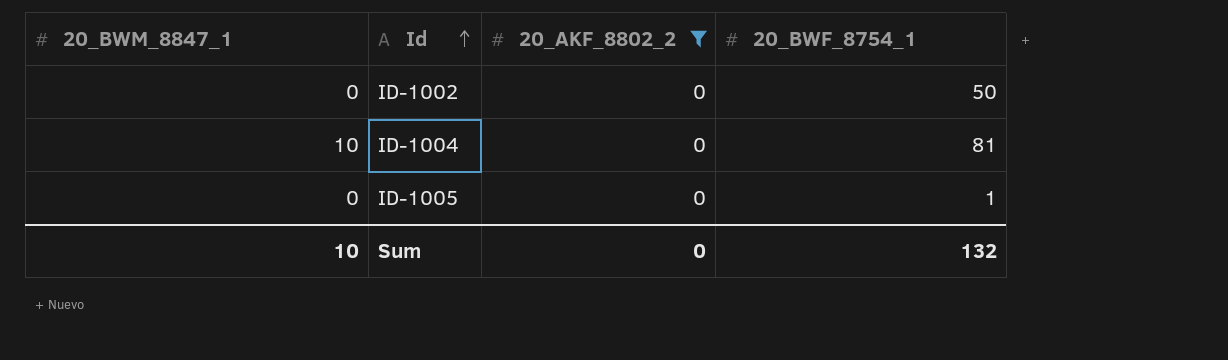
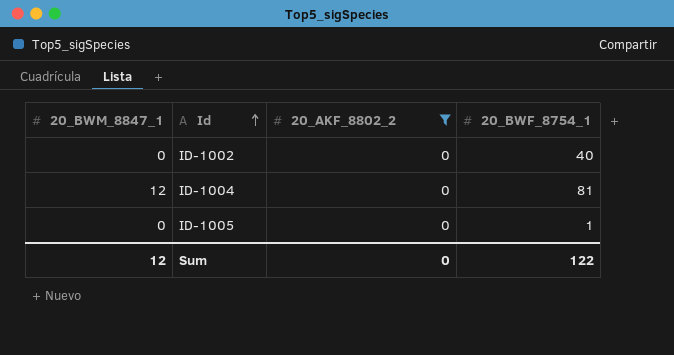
ID-1002 | 20_BWF_8754_1: 50 -> 40
ID-1004 | 20_BWM_8847_1: 10 -> 12
Sum | 20_BWM_8847_1: 10 -> 12
Sum | 20_BWF_8754_1: 132 -> 122

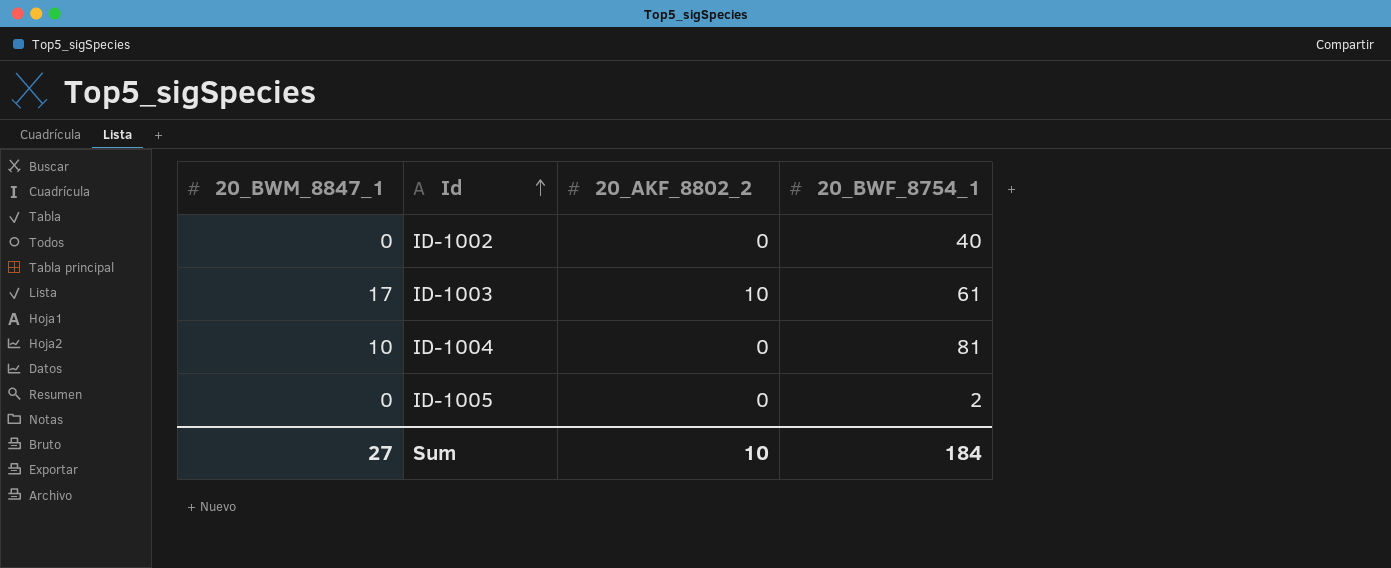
filter: 20_AKF_8802_2 = 0 -> none
ID-1004 | 20_BWM_8847_1: 12 -> 10
ID-1005 | 20_BWF_8754_1: 1 -> 2
Sum | 20_BWM_8847_1: 12 -> 27
Sum | 20_AKF_8802_2: 0 -> 10
Sum | 20_BWF_8754_1: 122 -> 184

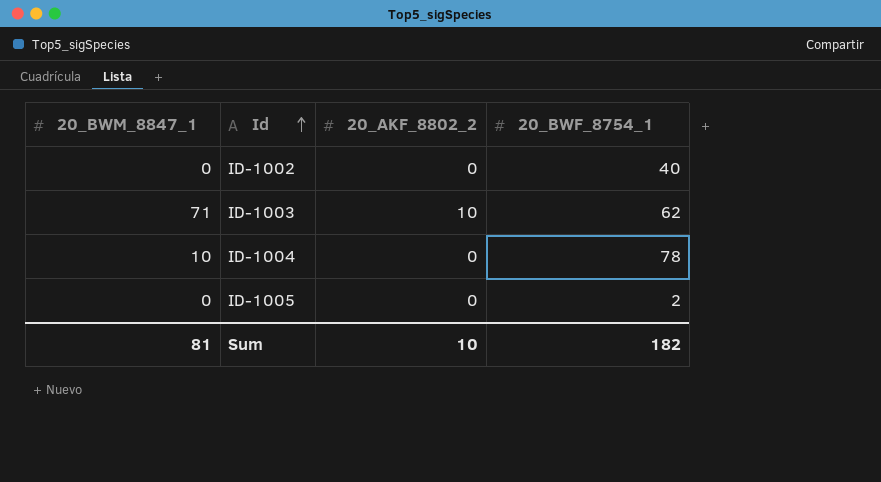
ID-1003 | 20_BWM_8847_1: 17 -> 71
ID-1003 | 20_BWF_8754_1: 61 -> 62
ID-1004 | 20_BWF_8754_1: 81 -> 78
Sum | 20_BWM_8847_1: 27 -> 81
Sum | 20_BWF_8754_1: 184 -> 182

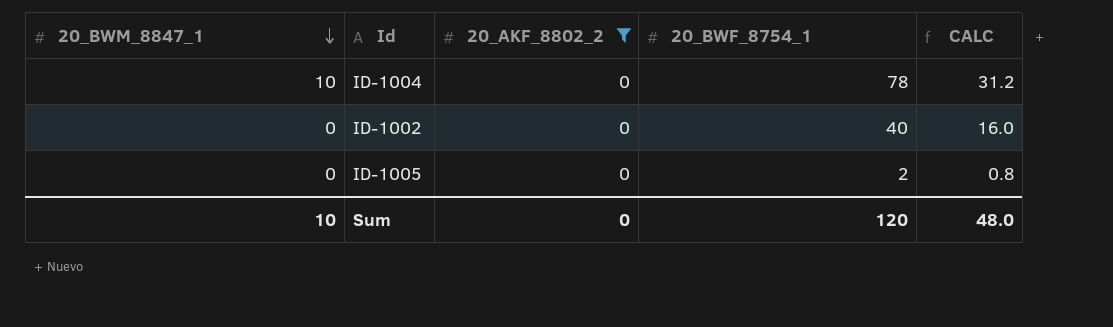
filter: none -> 20_AKF_8802_2 = 0
row order: Id ascending -> 20_BWM_8847_1 descending
column CALC | formula: none -> [20_BWF_8754_1] * 0.4
Sum | 20_BWM_8847_1: 81 -> 10
Sum | 20_AKF_8802_2: 10 -> 0
Sum | 20_BWF_8754_1: 182 -> 120

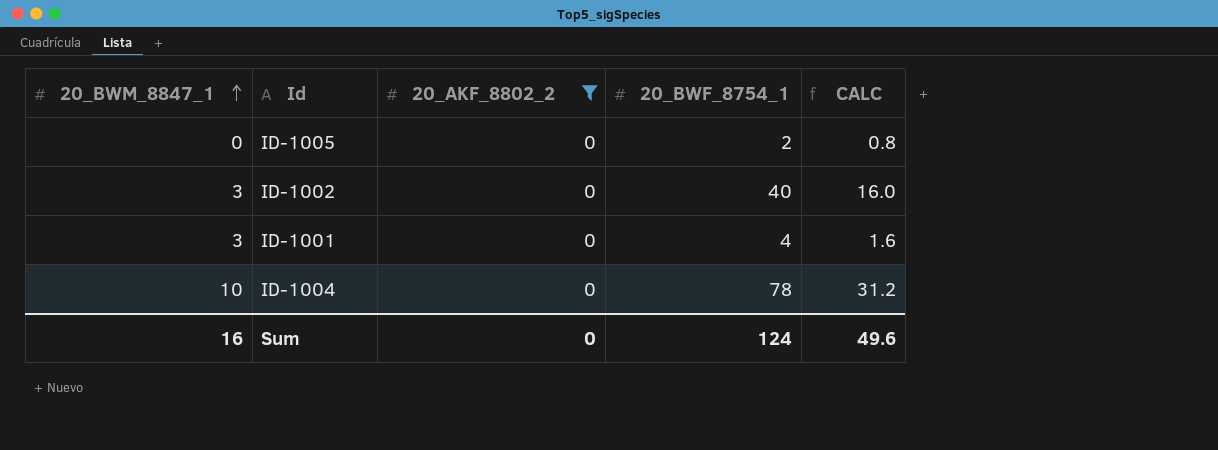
row order: 20_BWM_8847_1 descending -> 20_BWM_8847_1 ascending
ID-1002 | 20_BWM_8847_1: 0 -> 3
row ID-1001: none -> 3 | 0 | 4 | 1.6
Sum | 20_BWM_8847_1: 10 -> 16
Sum | 20_BWF_8754_1: 120 -> 124
Sum | CALC: 48.0 -> 49.6

